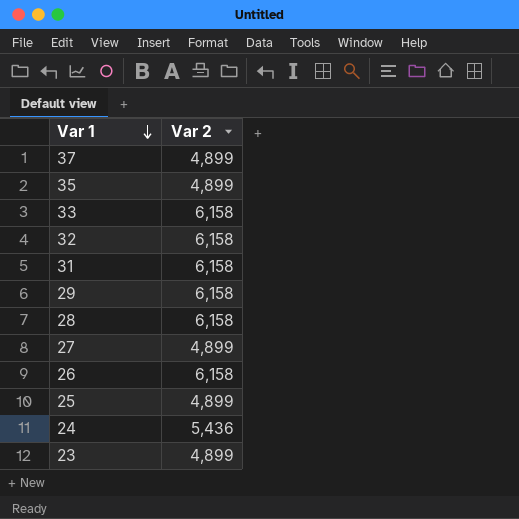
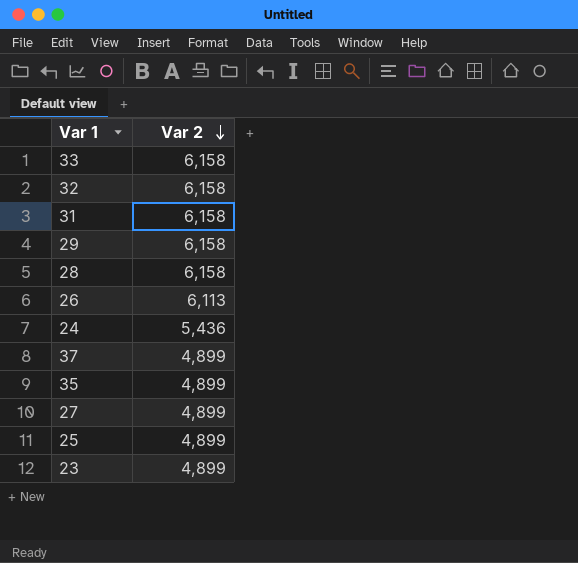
row order: Var 1 descending -> Var 2 descending
26 | Var 2: 6,158 -> 6,113

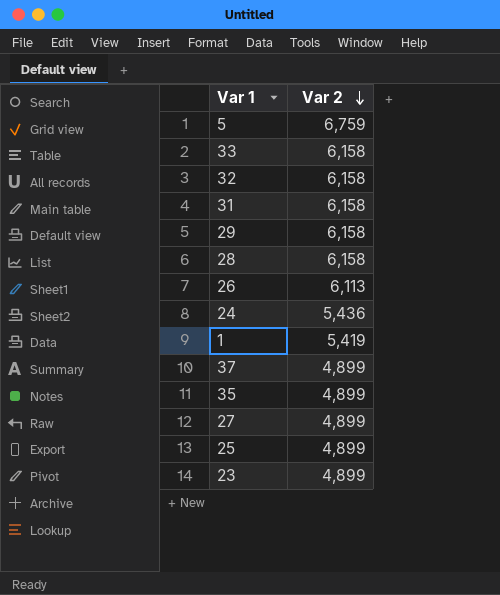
row 5: none -> 6,759
row 1: none -> 5,419

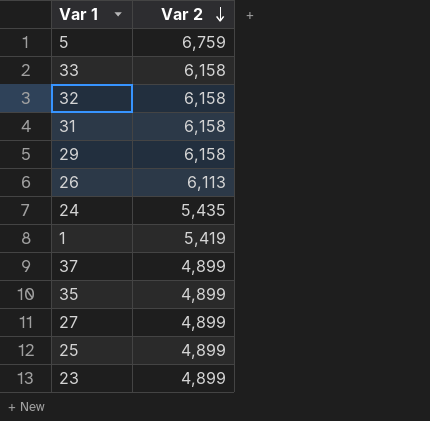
row 28: 6,158 -> none
24 | Var 2: 5,436 -> 5,435

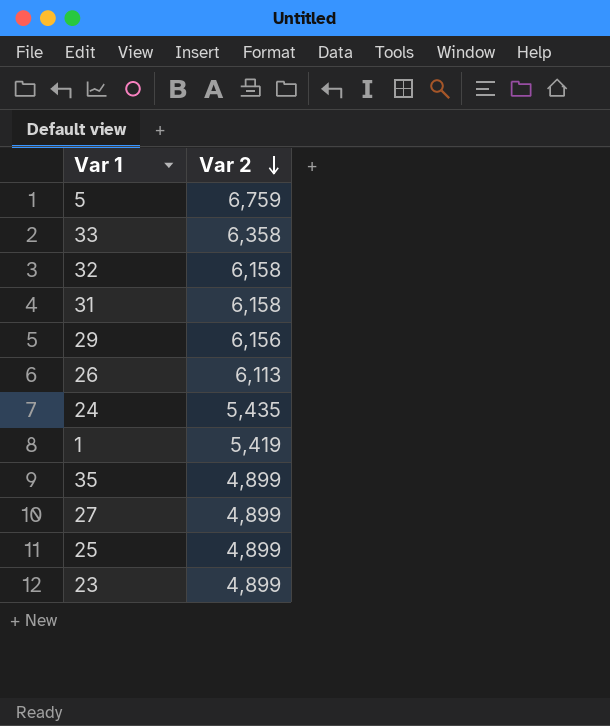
row 37: 4,899 -> none
33 | Var 2: 6,158 -> 6,358
29 | Var 2: 6,158 -> 6,156

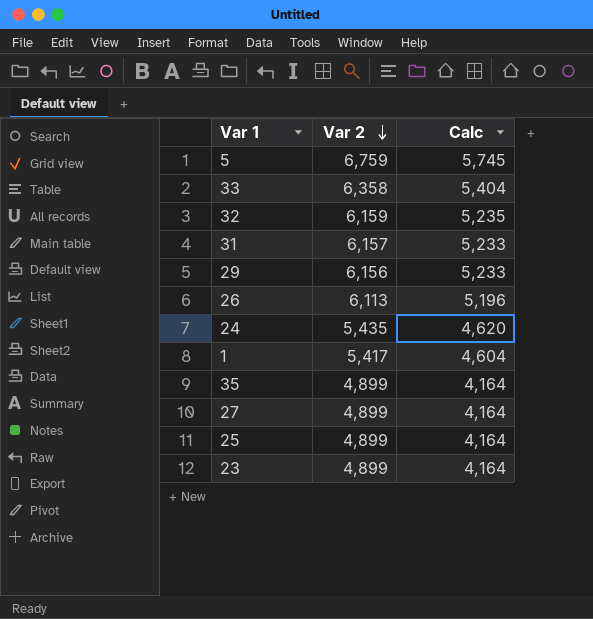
column Calc | formula: none -> [Var 2] * 0.85
32 | Var 2: 6,158 -> 6,159
31 | Var 2: 6,158 -> 6,157
1 | Var 2: 5,419 -> 5,417

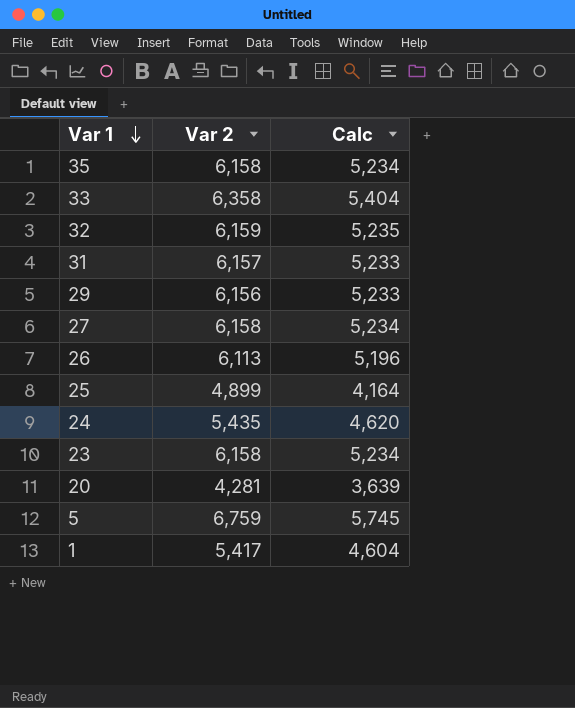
row order: Var 2 descending -> Var 1 descending
35 | Var 2: 4,899 -> 6,158
35 | Calc: 4,164 -> 5,234
27 | Var 2: 4,899 -> 6,158
27 | Calc: 4,164 -> 5,234
23 | Var 2: 4,899 -> 6,158
23 | Calc: 4,164 -> 5,234
row 20: none -> 4,281 | 3,639

